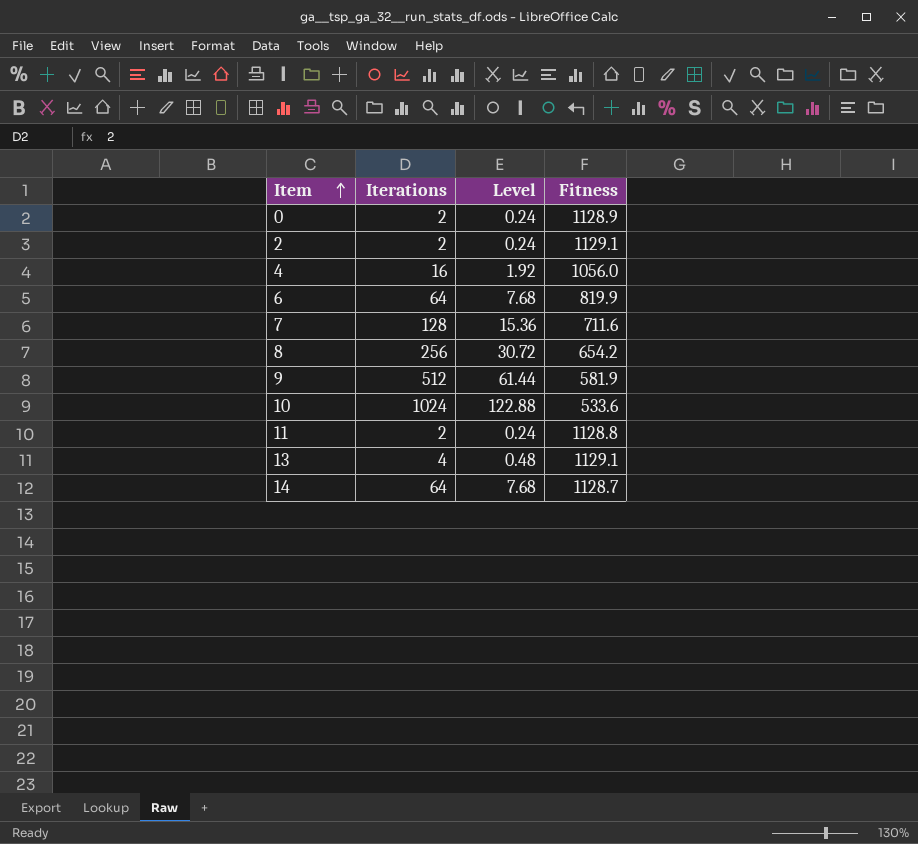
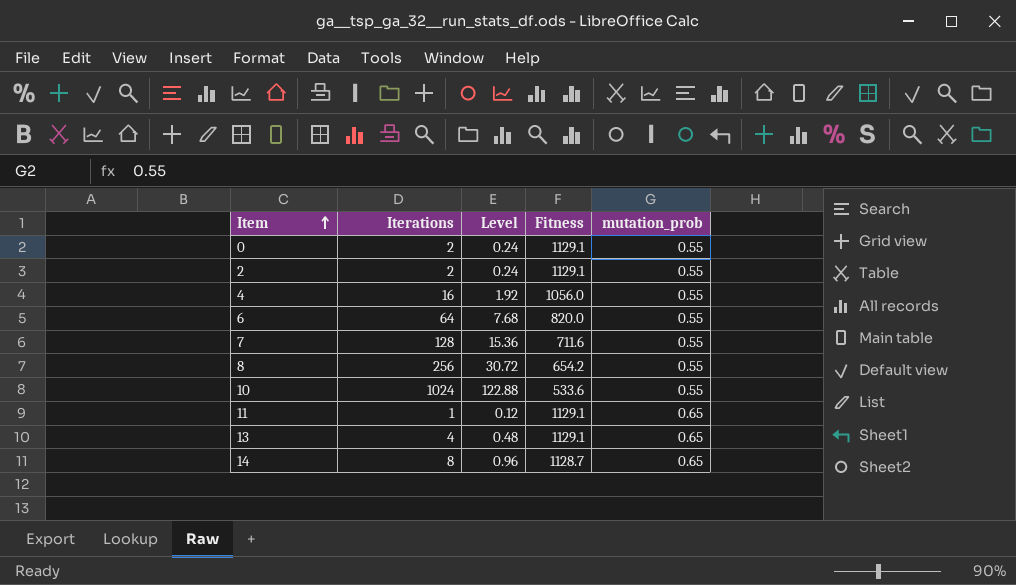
column mutation_prob | position: none -> 5
row 9: 512 | 61.44 | 581.9 -> none
0 | Fitness: 1128.9 -> 1129.1
6 | Fitness: 819.9 -> 820.0
11 | Iterations: 2 -> 1
11 | Level: 0.24 -> 0.12
11 | Fitness: 1128.8 -> 1129.1
14 | Iterations: 64 -> 8
14 | Level: 7.68 -> 0.96

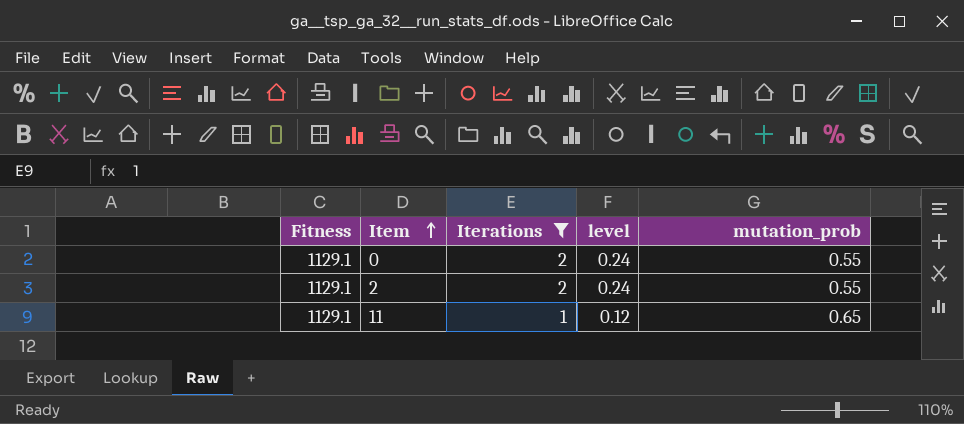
filter: none -> Iterations <= 2
column Fitness | position: 4 -> 1
column name: Level -> level

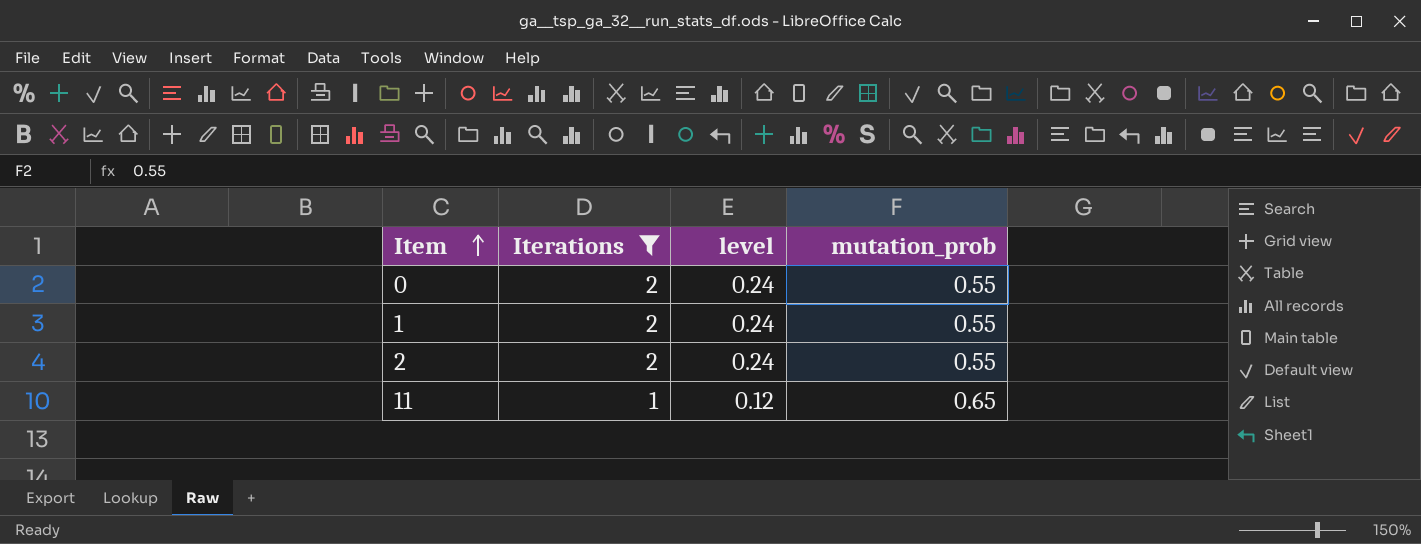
column Fitness | position: 1 -> none
row 1: none -> 2 | 0.24 | 0.55

